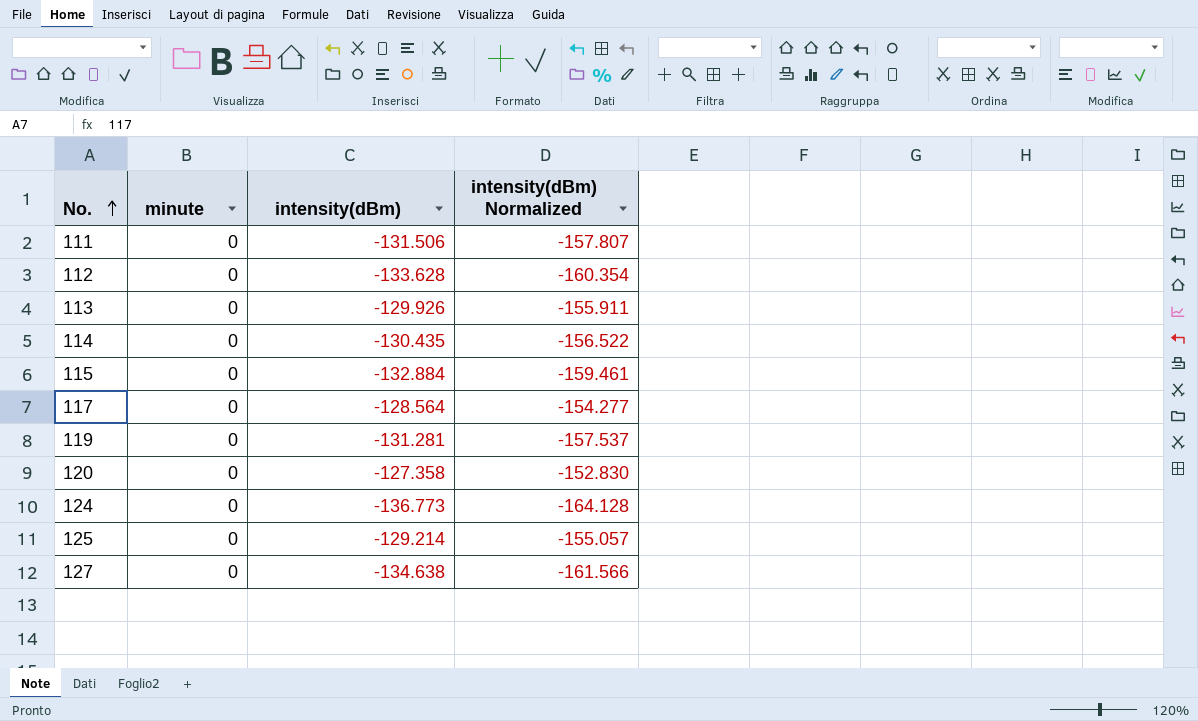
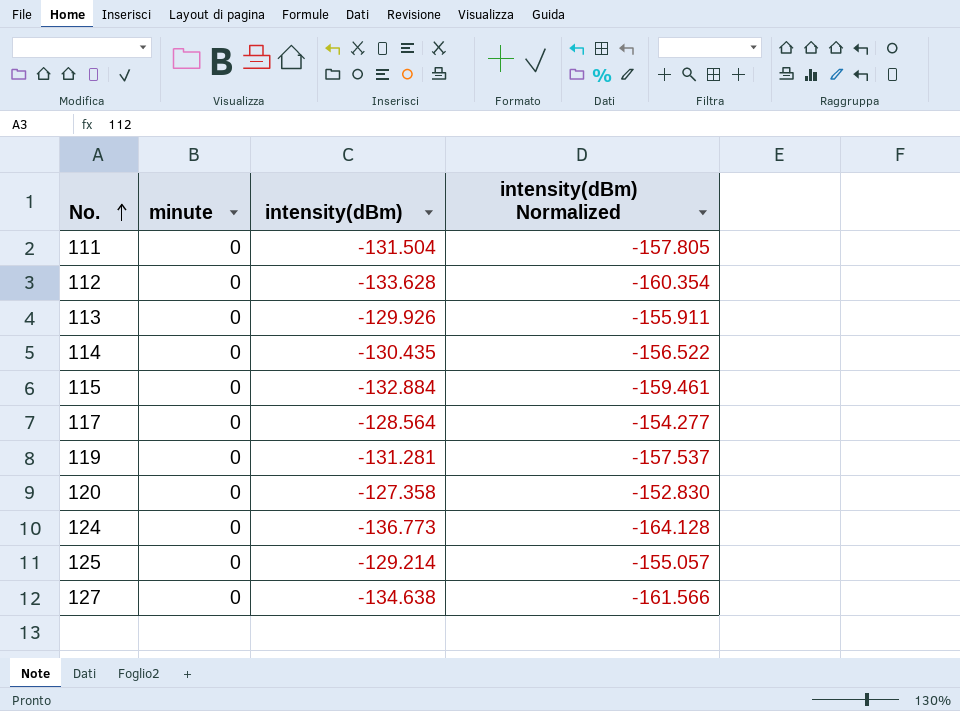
111 | intensity(dBm): -131.506 -> -131.504
111 | intensity(dBm) Normalized: -157.807 -> -157.805

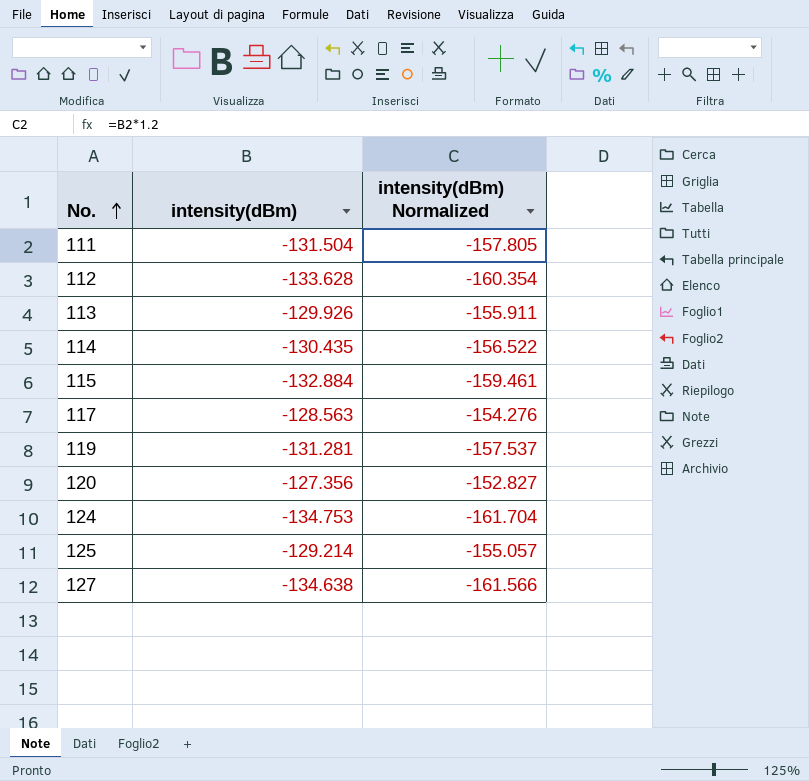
column minute | position: 2 -> none
117 | intensity(dBm): -128.564 -> -128.563
117 | intensity(dBm) Normalized: -154.277 -> -154.276
120 | intensity(dBm): -127.358 -> -127.356
120 | intensity(dBm) Normalized: -152.830 -> -152.827
124 | intensity(dBm): -136.773 -> -134.753
124 | intensity(dBm) Normalized: -164.128 -> -161.704

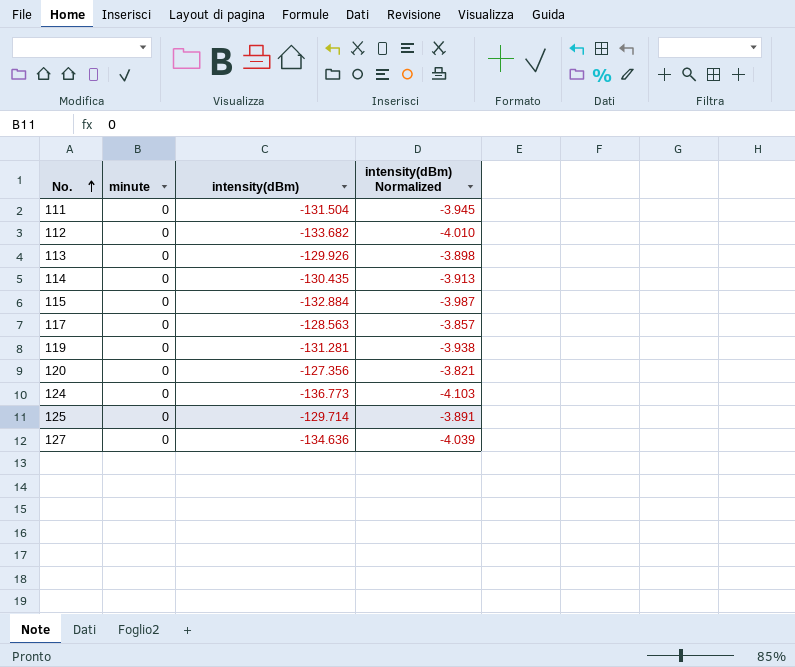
column minute | position: none -> 2
column intensity(dBm) Normalized | formula: [intensity(dBm)] * 1.2 -> [intensity(dBm)] * 0.03
112 | intensity(dBm): -133.628 -> -133.682
124 | intensity(dBm): -134.753 -> -136.773
125 | intensity(dBm): -129.214 -> -129.714
127 | intensity(dBm): -134.638 -> -134.636

